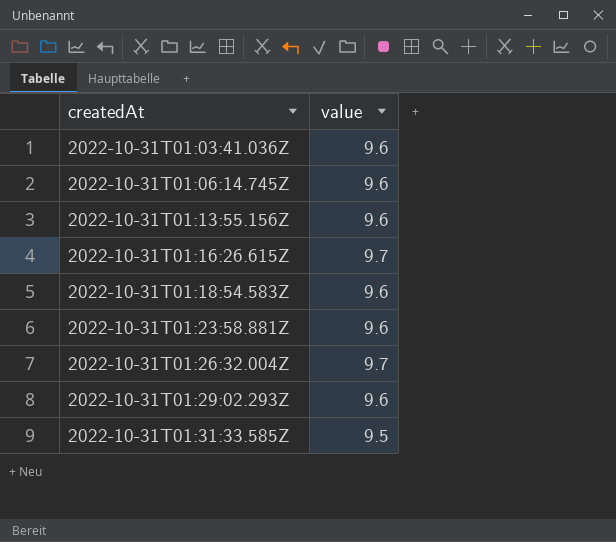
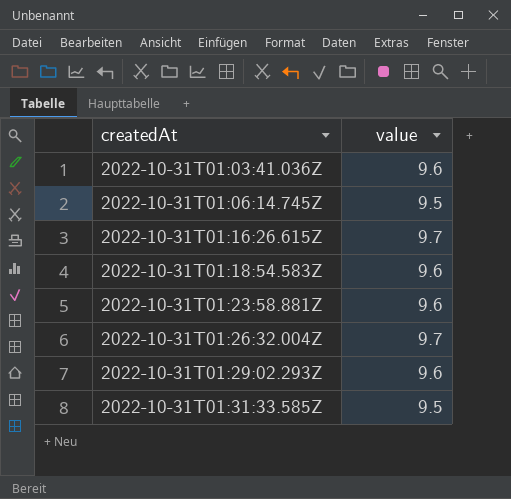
row 2022-10-31T01:13:55.156Z: 9.6 -> none
2022-10-31T01:06:14.745Z | value: 9.6 -> 9.5

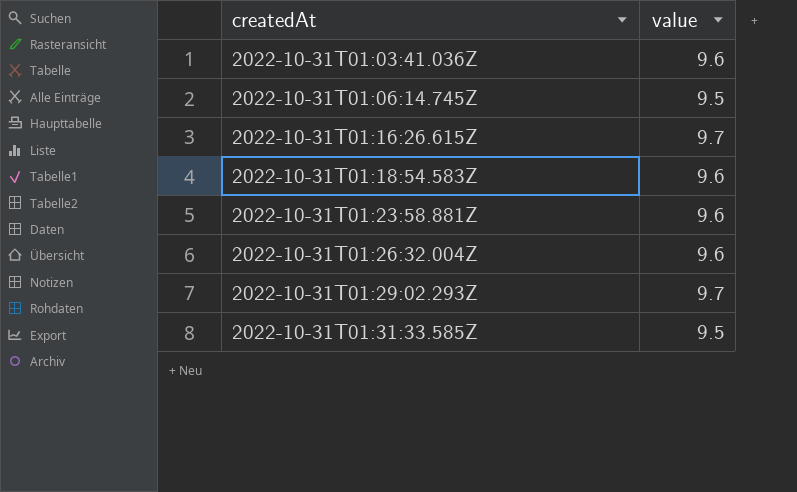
2022-10-31T01:26:32.004Z | value: 9.7 -> 9.6
2022-10-31T01:29:02.293Z | value: 9.6 -> 9.7

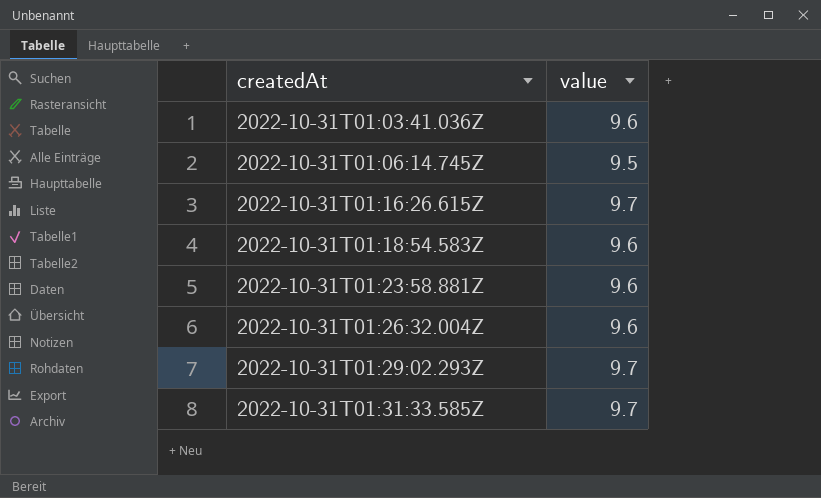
2022-10-31T01:31:33.585Z | value: 9.5 -> 9.7

